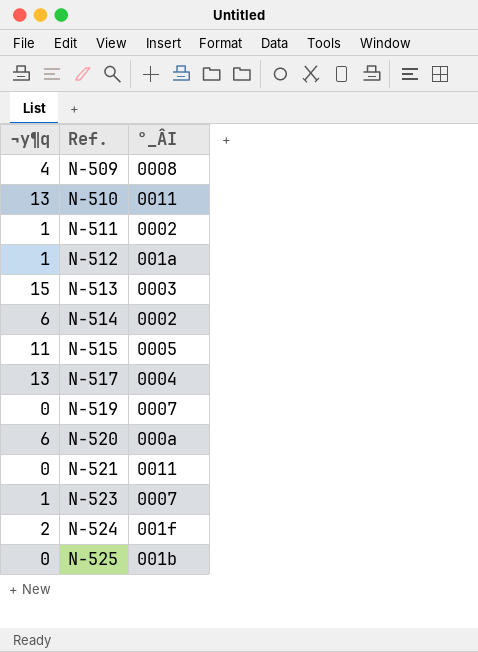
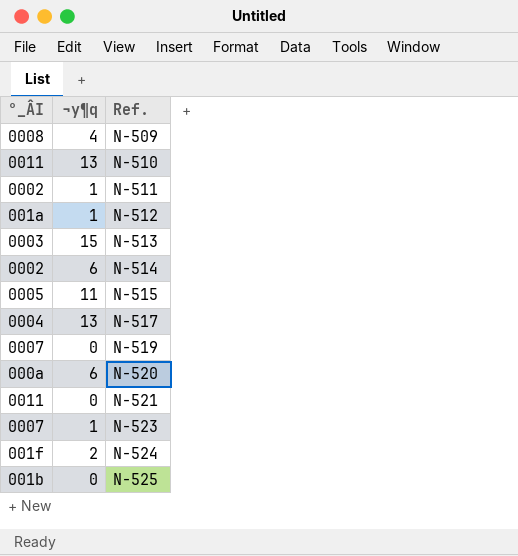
column °_ÂI | position: 3 -> 1

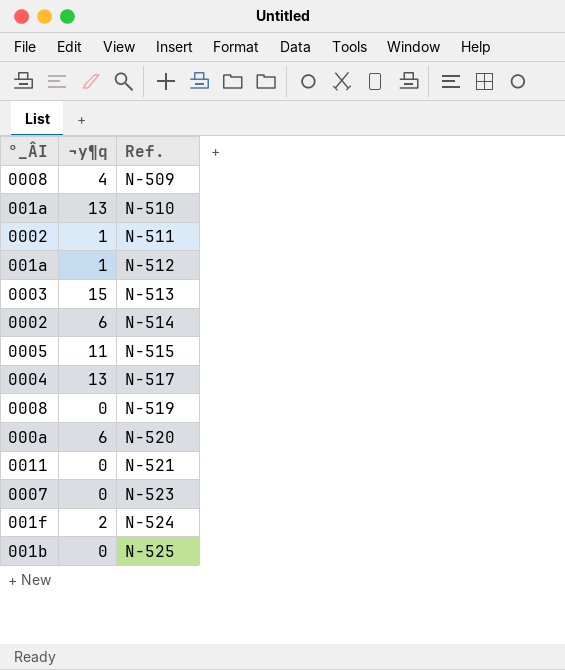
N-510 | °_ÂI: 0011 -> 001a
N-519 | °_ÂI: 0007 -> 0008
N-523 | ¬y¶q: 1 -> 0

